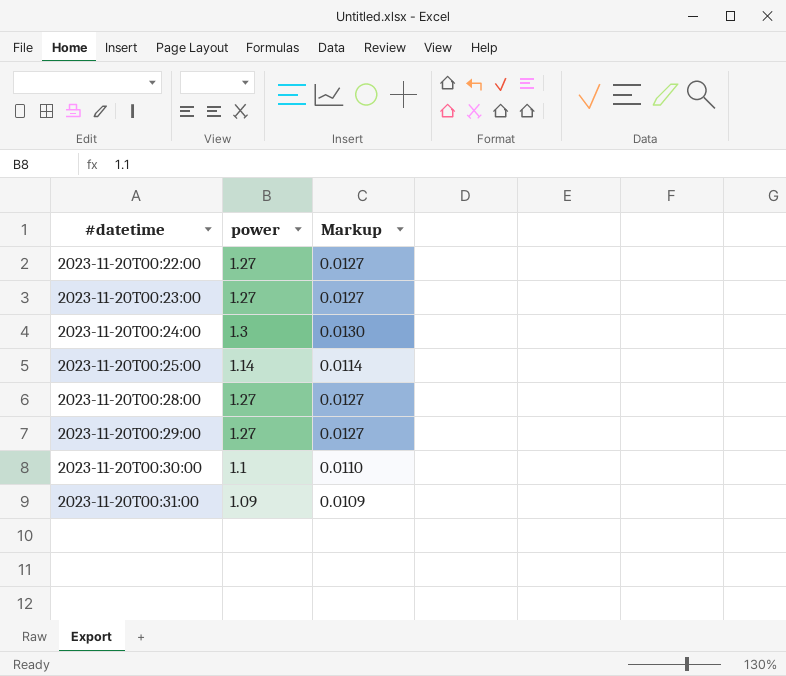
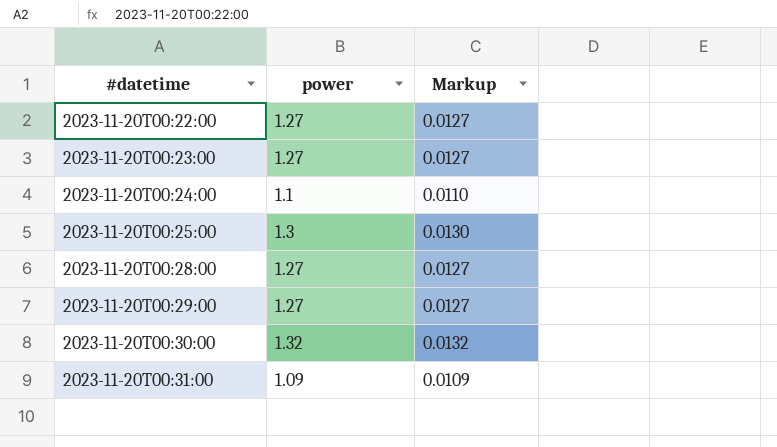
2023-11-20T00:24:00 | power: 1.3 -> 1.1
2023-11-20T00:24:00 | Markup: 0.0130 -> 0.0110
2023-11-20T00:25:00 | power: 1.14 -> 1.3
2023-11-20T00:25:00 | Markup: 0.0114 -> 0.0130
2023-11-20T00:30:00 | power: 1.1 -> 1.32
2023-11-20T00:30:00 | Markup: 0.0110 -> 0.0132

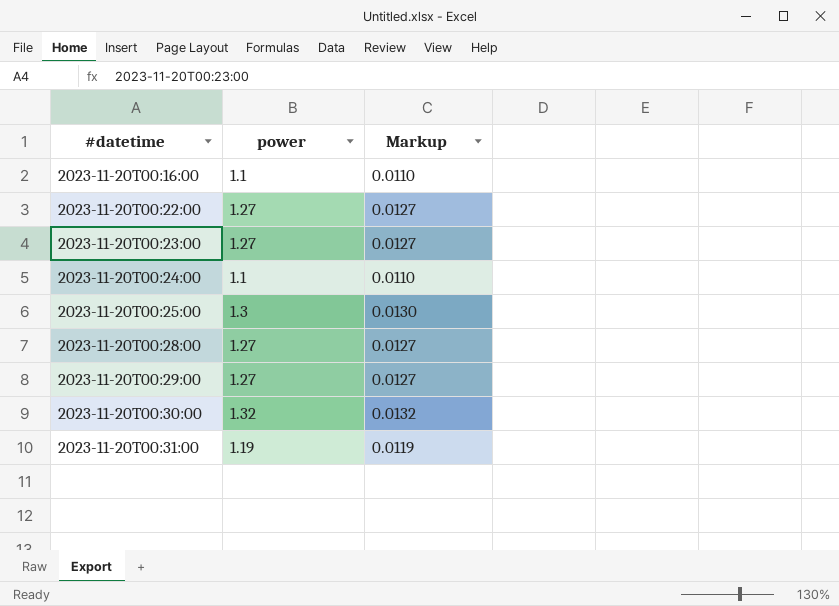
row 2023-11-20T00:16:00: none -> 1.1 | 0.0110
2023-11-20T00:31:00 | power: 1.09 -> 1.19
2023-11-20T00:31:00 | Markup: 0.0109 -> 0.0119

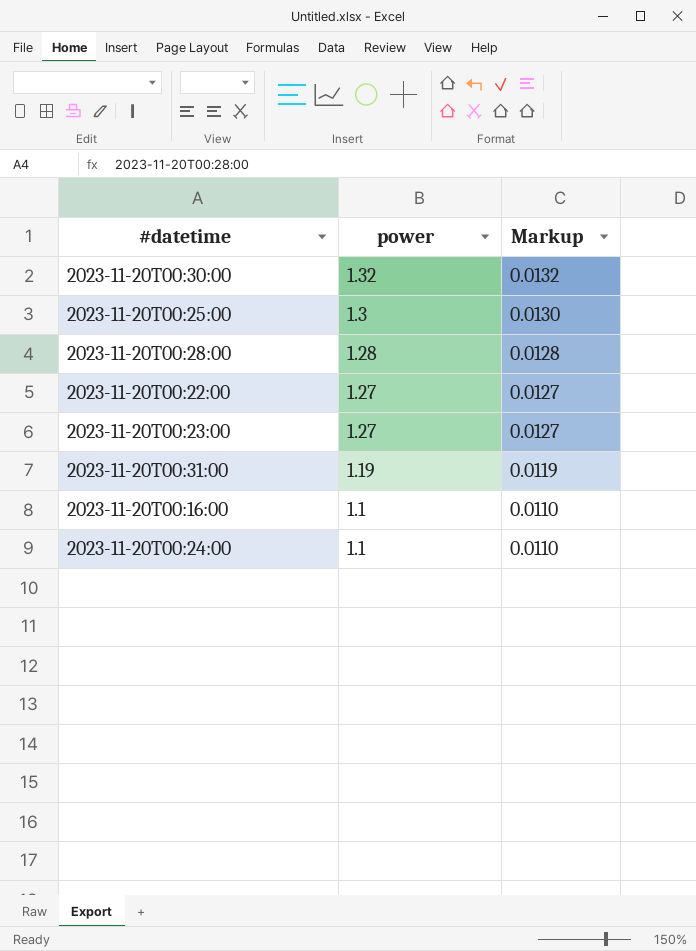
row order: #datetime ascending -> power descending
row 2023-11-20T00:29:00: 1.27 | 0.0127 -> none
2023-11-20T00:28:00 | power: 1.27 -> 1.28
2023-11-20T00:28:00 | Markup: 0.0127 -> 0.0128

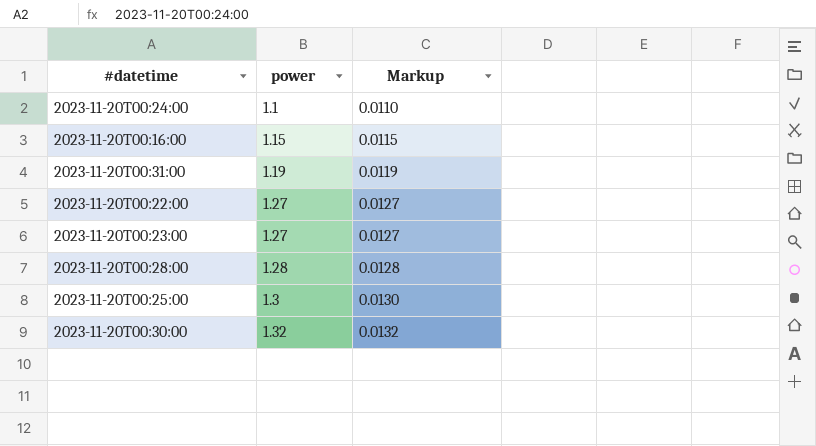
row order: power descending -> power ascending
2023-11-20T00:16:00 | power: 1.1 -> 1.15
2023-11-20T00:16:00 | Markup: 0.0110 -> 0.0115

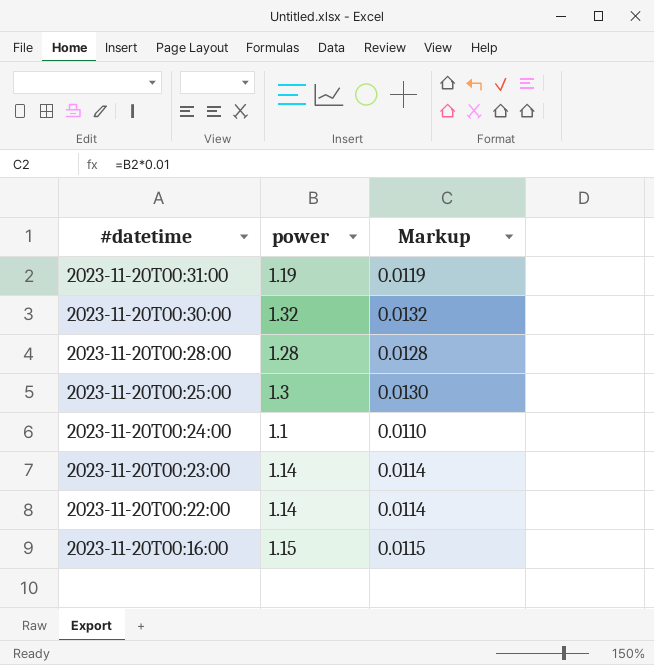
row order: power ascending -> #datetime descending
2023-11-20T00:23:00 | power: 1.27 -> 1.14
2023-11-20T00:23:00 | Markup: 0.0127 -> 0.0114
2023-11-20T00:22:00 | power: 1.27 -> 1.14
2023-11-20T00:22:00 | Markup: 0.0127 -> 0.0114

